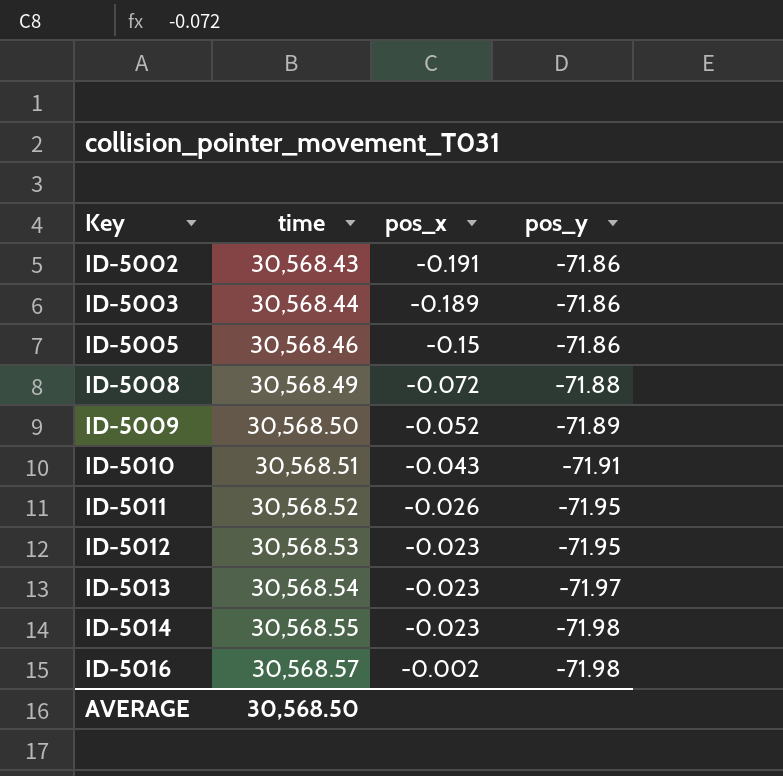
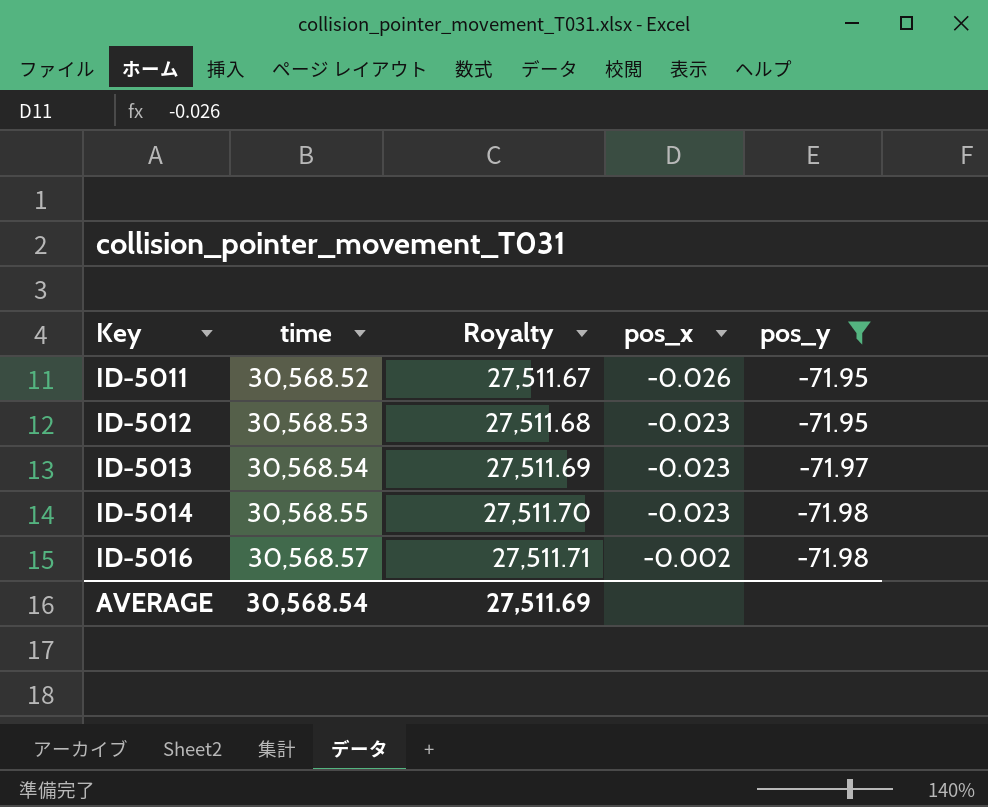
filter: none -> pos_y <= -71.95
column Royalty | formula: none -> [time] * 0.9
AVERAGE | time: 30,568.50 -> 30,568.54

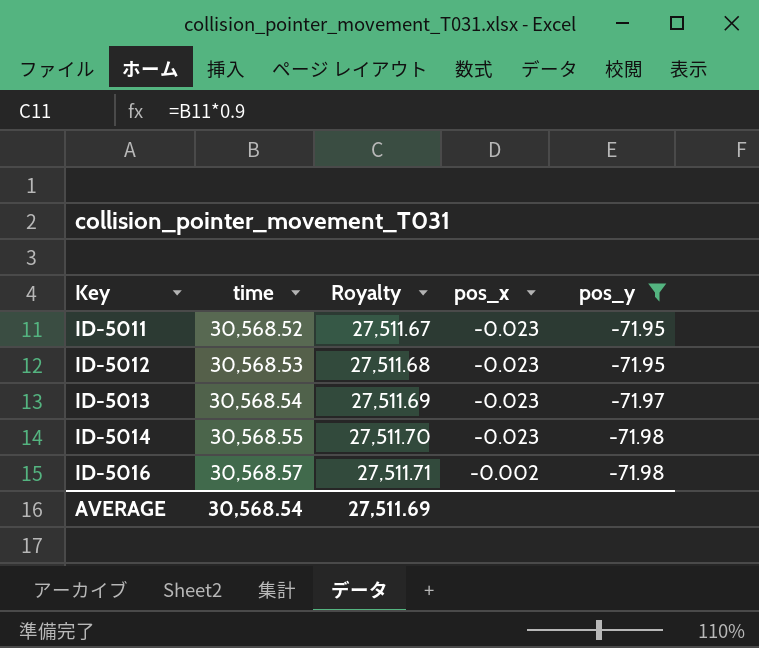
ID-5011 | pos_x: -0.026 -> -0.023

